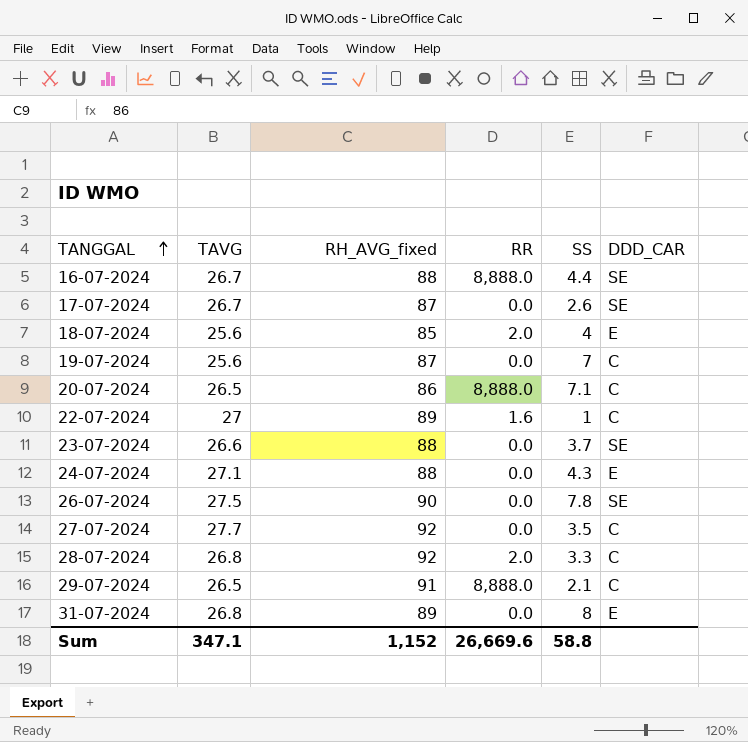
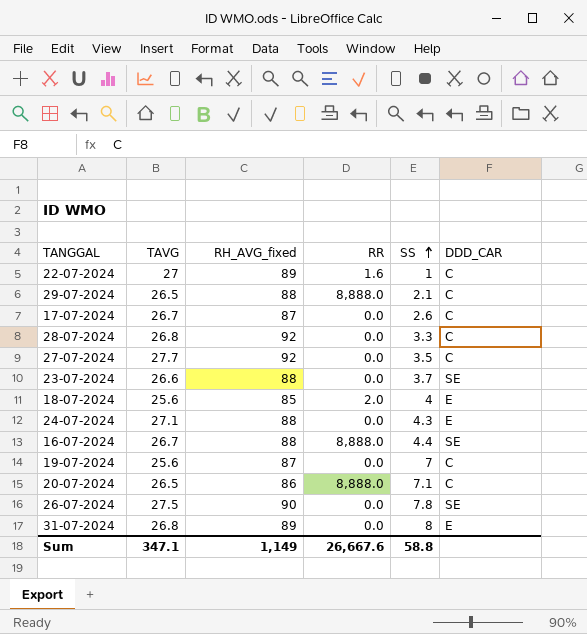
row order: TANGGAL ascending -> SS ascending
29-07-2024 | RH_AVG_fixed: 91 -> 88
17-07-2024 | DDD_CAR: SE -> C
28-07-2024 | RR: 2.0 -> 0.0
Sum | RH_AVG_fixed: 1,152 -> 1,149
Sum | RR: 26,669.6 -> 26,667.6

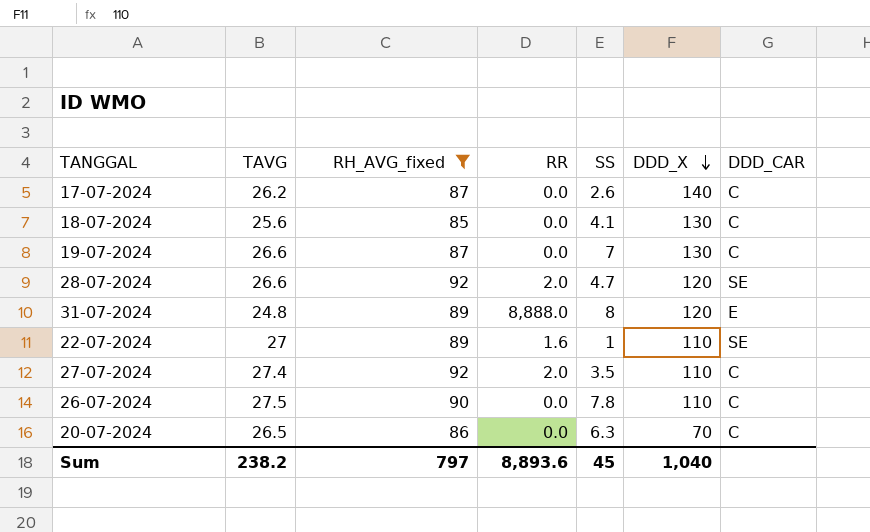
filter: none -> RH_AVG_fixed != 88
row order: SS ascending -> DDD_X descending
column DDD_X | position: none -> 6
17-07-2024 | TAVG: 26.7 -> 26.2
18-07-2024 | RR: 2.0 -> 0.0
18-07-2024 | SS: 4 -> 4.1
18-07-2024 | DDD_CAR: E -> C
19-07-2024 | TAVG: 25.6 -> 26.6
28-07-2024 | TAVG: 26.8 -> 26.6
28-07-2024 | RR: 0.0 -> 2.0
28-07-2024 | SS: 3.3 -> 4.7
28-07-2024 | DDD_CAR: C -> SE
31-07-2024 | TAVG: 26.8 -> 24.8
31-07-2024 | RR: 0.0 -> 8,888.0
22-07-2024 | DDD_CAR: C -> SE
27-07-2024 | TAVG: 27.7 -> 27.4
27-07-2024 | RR: 0.0 -> 2.0
26-07-2024 | DDD_CAR: SE -> C
20-07-2024 | RR: 8,888.0 -> 0.0
20-07-2024 | SS: 7.1 -> 6.3
Sum | TAVG: 347.1 -> 238.2
Sum | RH_AVG_fixed: 1,149 -> 797
Sum | RR: 26,667.6 -> 8,893.6
Sum | SS: 58.8 -> 45

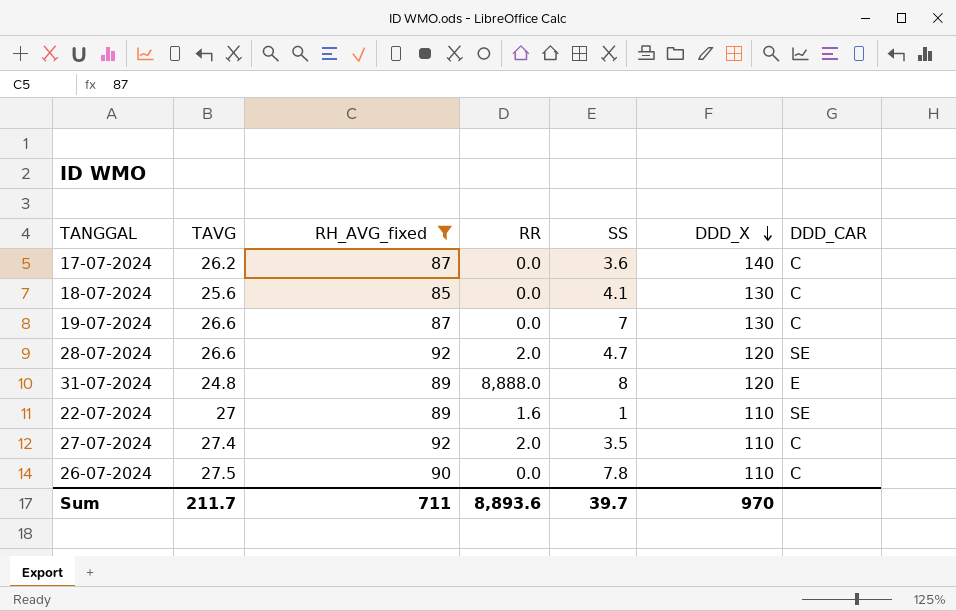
row 20-07-2024: 26.5 | 86 | 0.0 | 6.3 | 70 | C -> none
17-07-2024 | SS: 2.6 -> 3.6
Sum | TAVG: 238.2 -> 211.7
Sum | RH_AVG_fixed: 797 -> 711
Sum | SS: 45 -> 39.7
Sum | DDD_X: 1,040 -> 970

